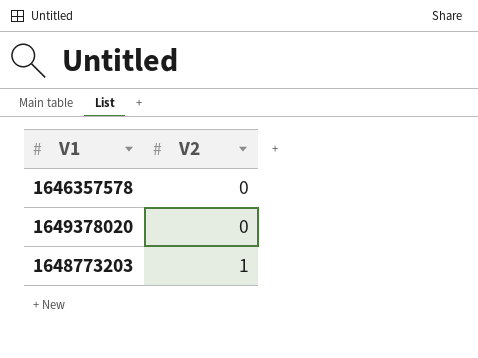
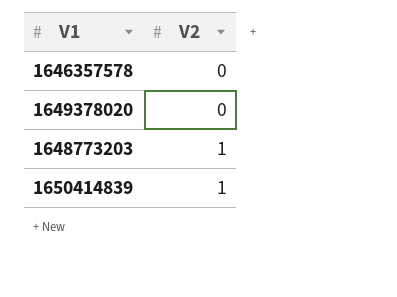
row 1650414839: none -> 1

